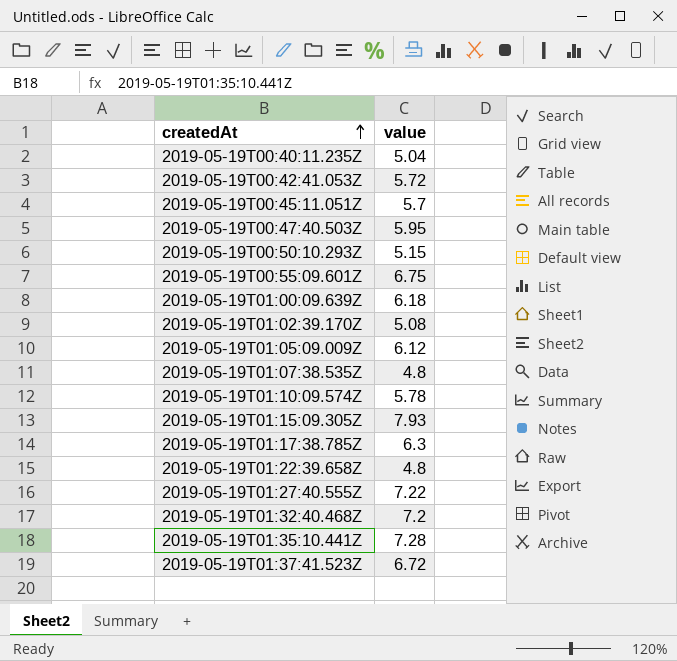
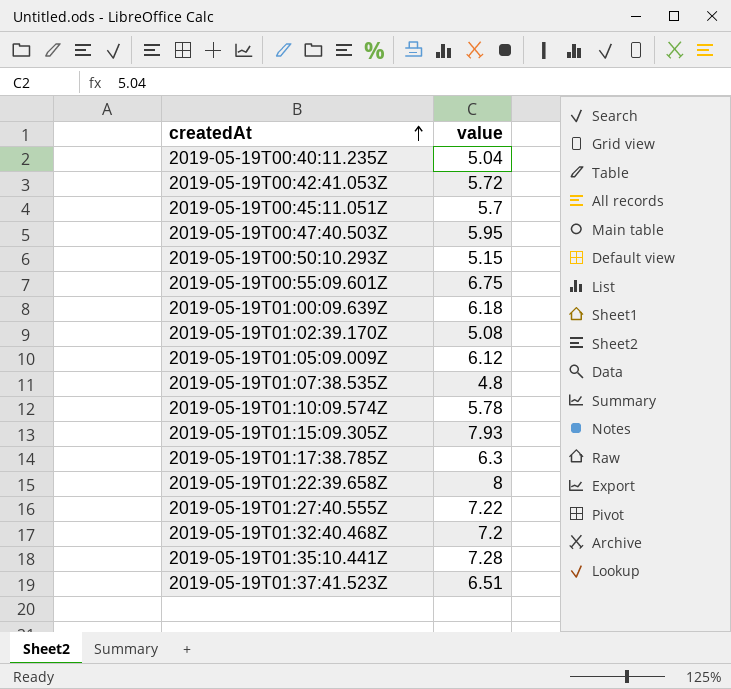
2019-05-19T01:22:39.658Z | value: 4.8 -> 8
2019-05-19T01:37:41.523Z | value: 6.72 -> 6.51

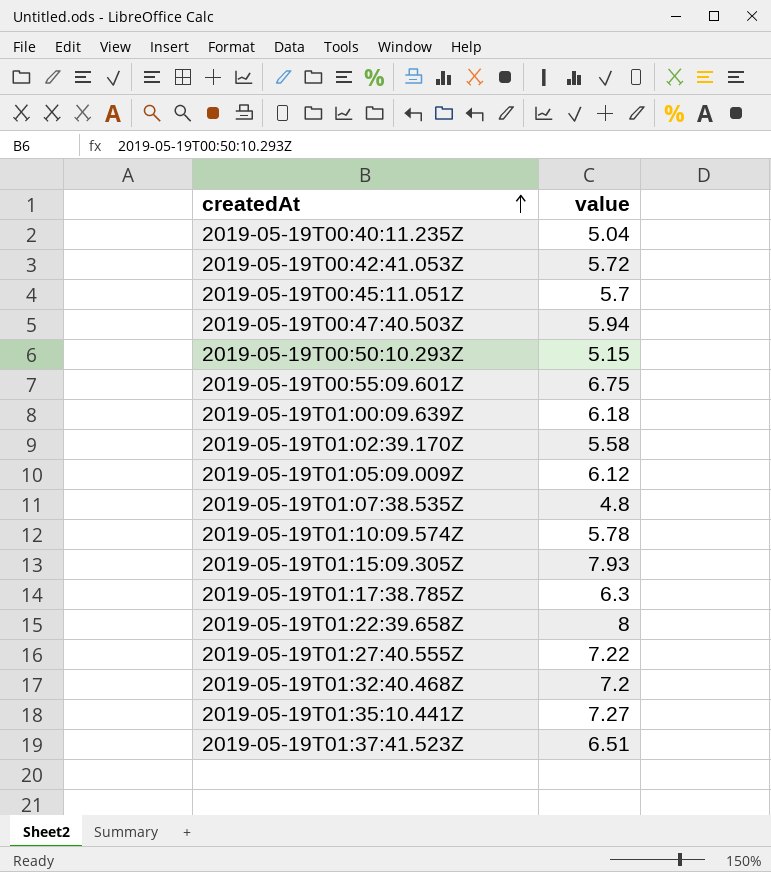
2019-05-19T00:47:40.503Z | value: 5.95 -> 5.94
2019-05-19T01:02:39.170Z | value: 5.08 -> 5.58
2019-05-19T01:35:10.441Z | value: 7.28 -> 7.27

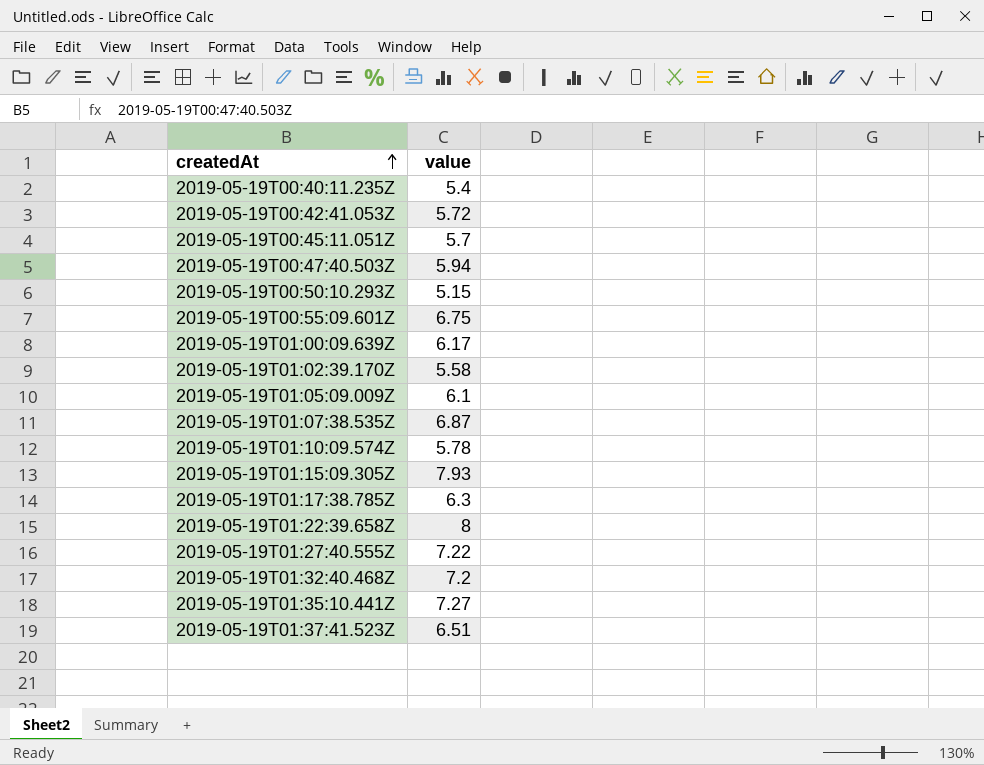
2019-05-19T00:40:11.235Z | value: 5.04 -> 5.4
2019-05-19T01:00:09.639Z | value: 6.18 -> 6.17
2019-05-19T01:05:09.009Z | value: 6.12 -> 6.1
2019-05-19T01:07:38.535Z | value: 4.8 -> 6.87

